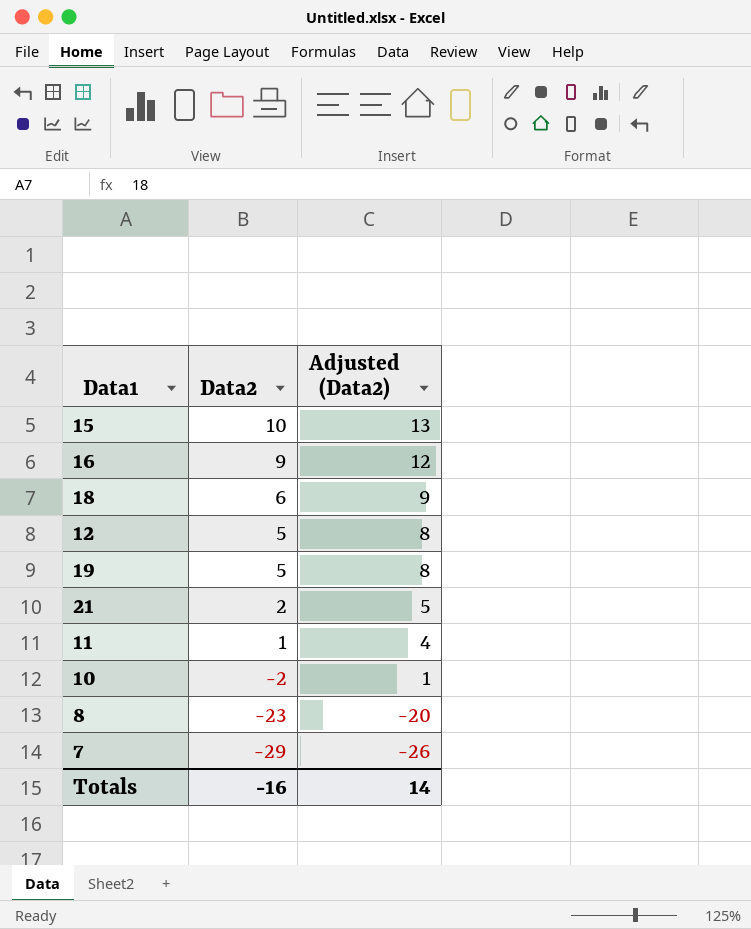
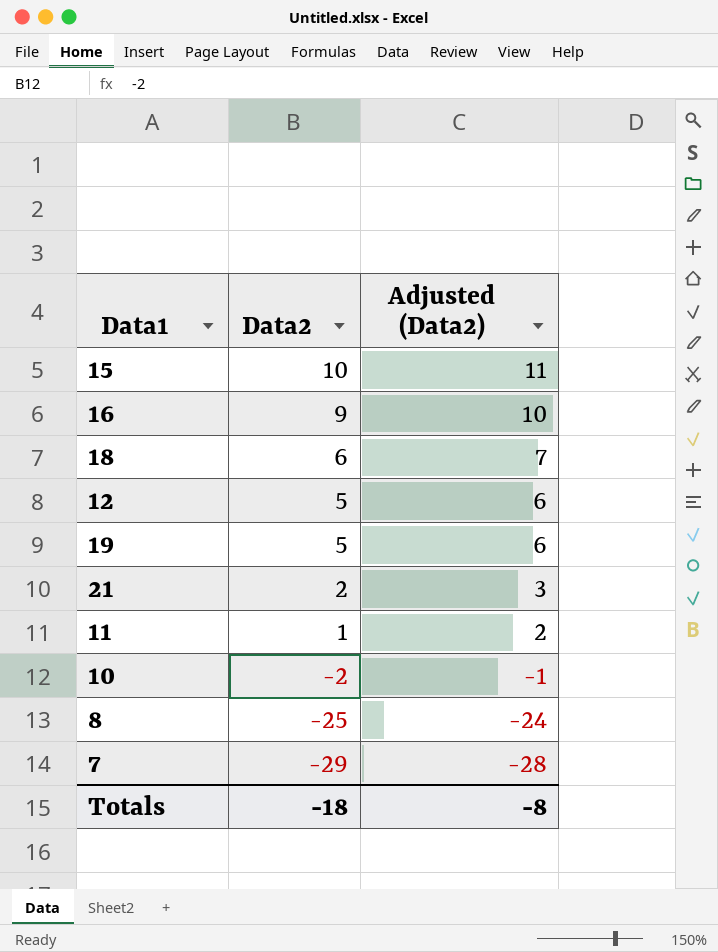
column Adjusted (Data2) | formula: [Data2] + 3 -> [Data2] + 1
8 | Data2: -23 -> -25
Totals | Data2: -16 -> -18
Totals | Adjusted (Data2): 14 -> -8

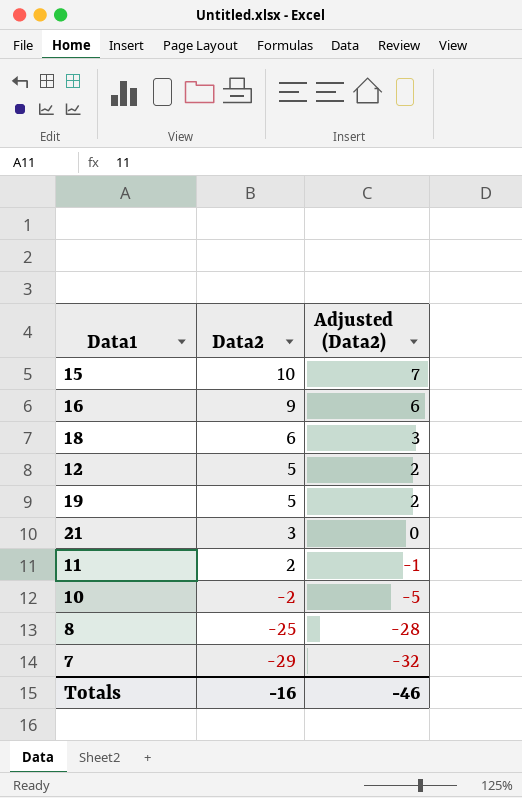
column Adjusted (Data2) | formula: [Data2] + 1 -> [Data2] - 3
21 | Data2: 2 -> 3
11 | Data2: 1 -> 2
Totals | Data2: -18 -> -16
Totals | Adjusted (Data2): -8 -> -46

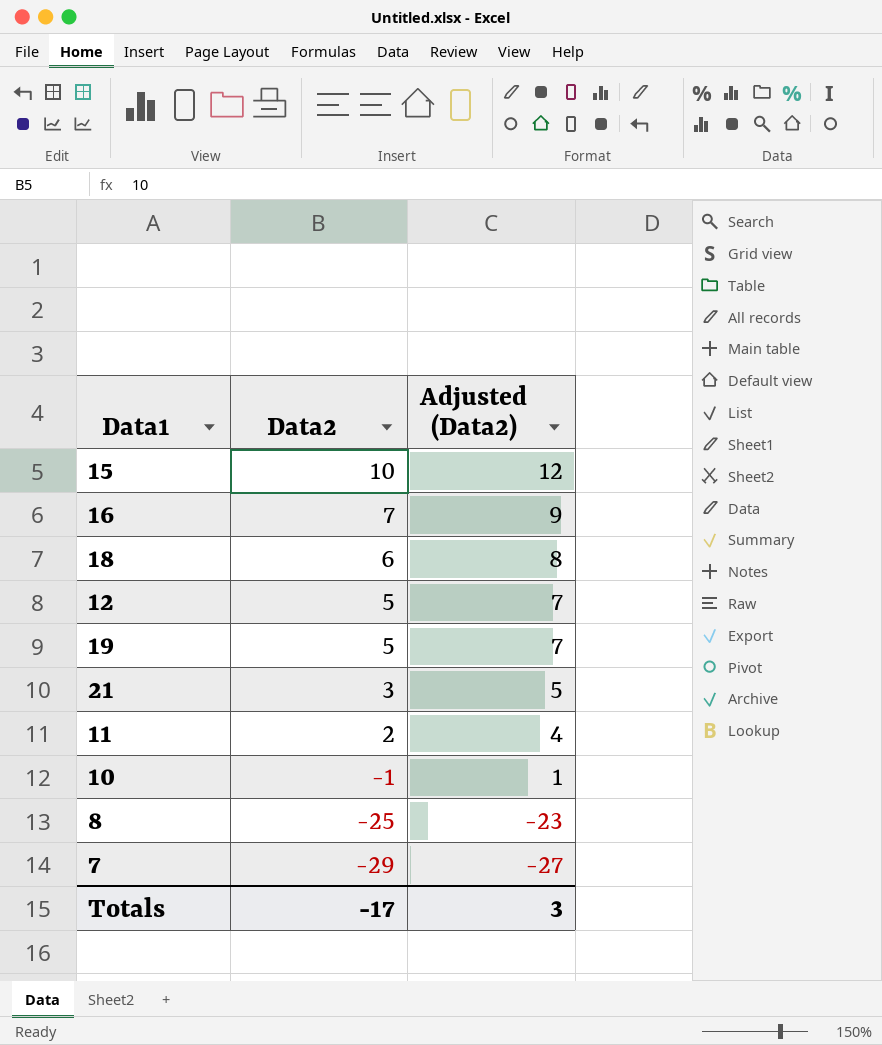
column Adjusted (Data2) | formula: [Data2] - 3 -> [Data2] + 2
16 | Data2: 9 -> 7
10 | Data2: -2 -> -1
Totals | Data2: -16 -> -17
Totals | Adjusted (Data2): -46 -> 3

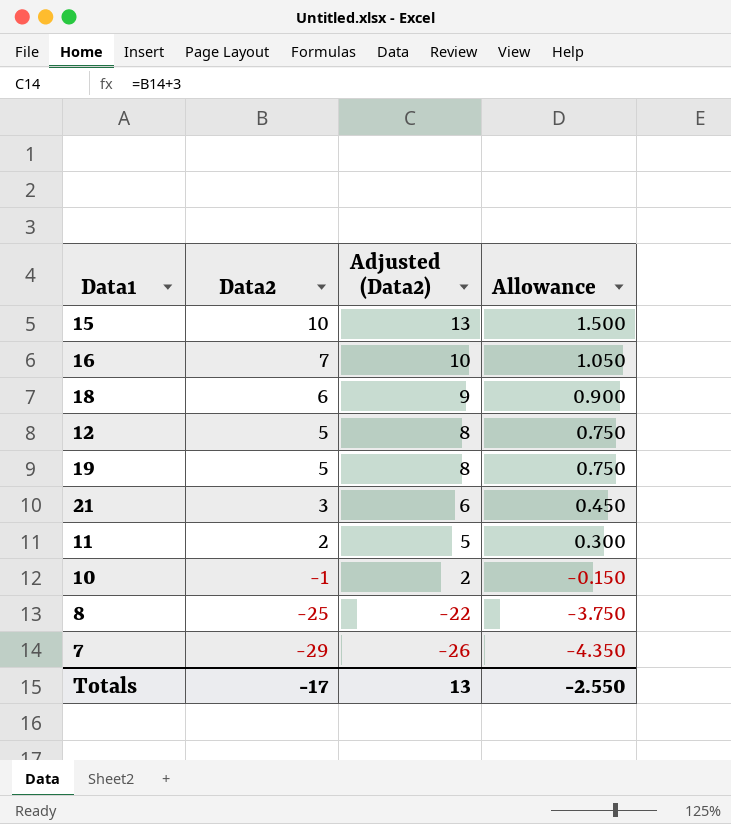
column Adjusted (Data2) | formula: [Data2] + 2 -> [Data2] + 3
column Allowance | formula: none -> [Data2] * 0.15
Totals | Adjusted (Data2): 3 -> 13

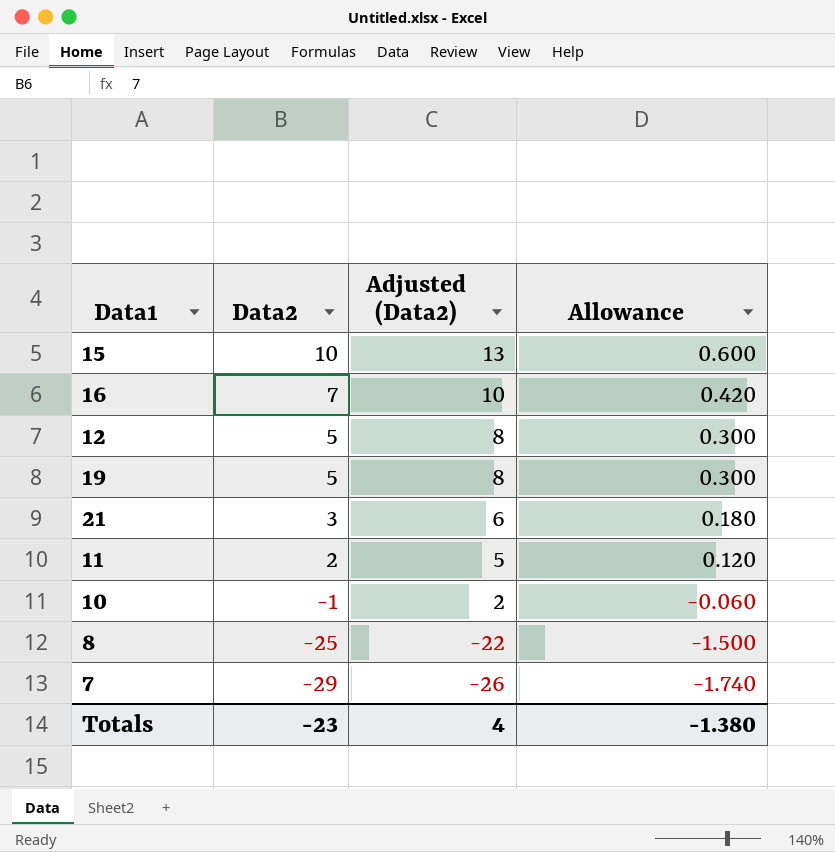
column Allowance | formula: [Data2] * 0.15 -> [Data2] * 0.06
row 18: 6 | 9 | 0.900 -> none
Totals | Data2: -17 -> -23
Totals | Adjusted (Data2): 13 -> 4
Totals | Allowance: -2.550 -> -1.380

